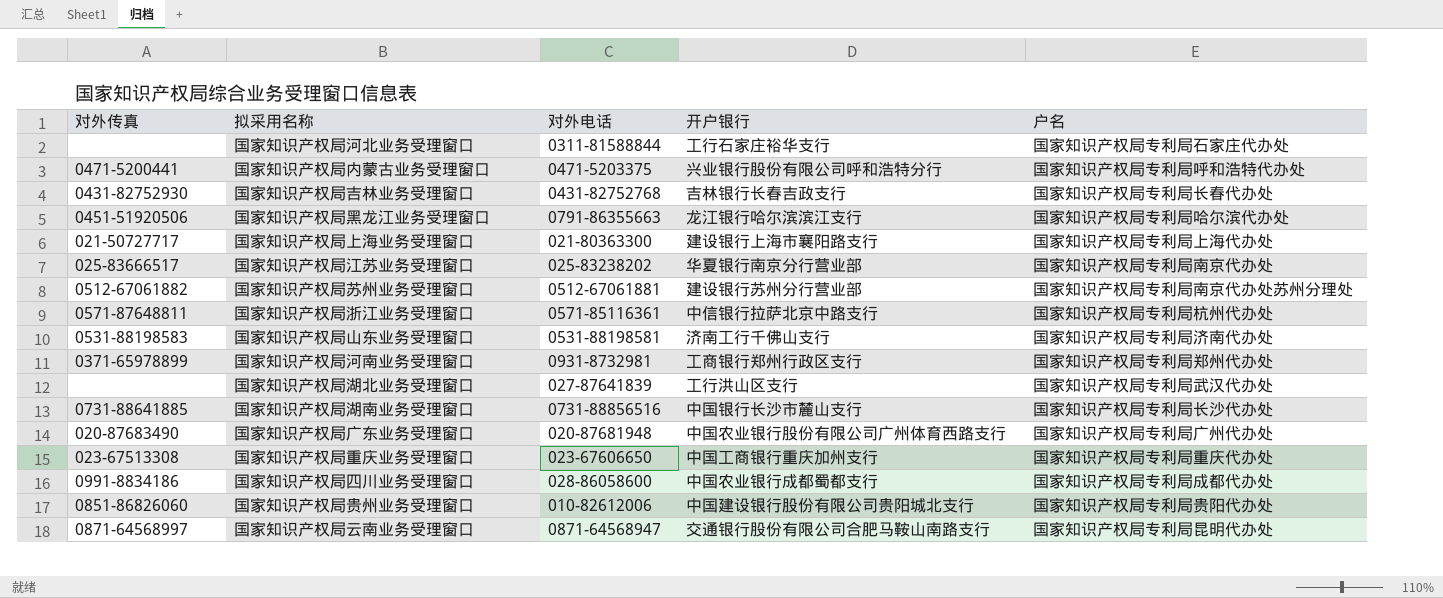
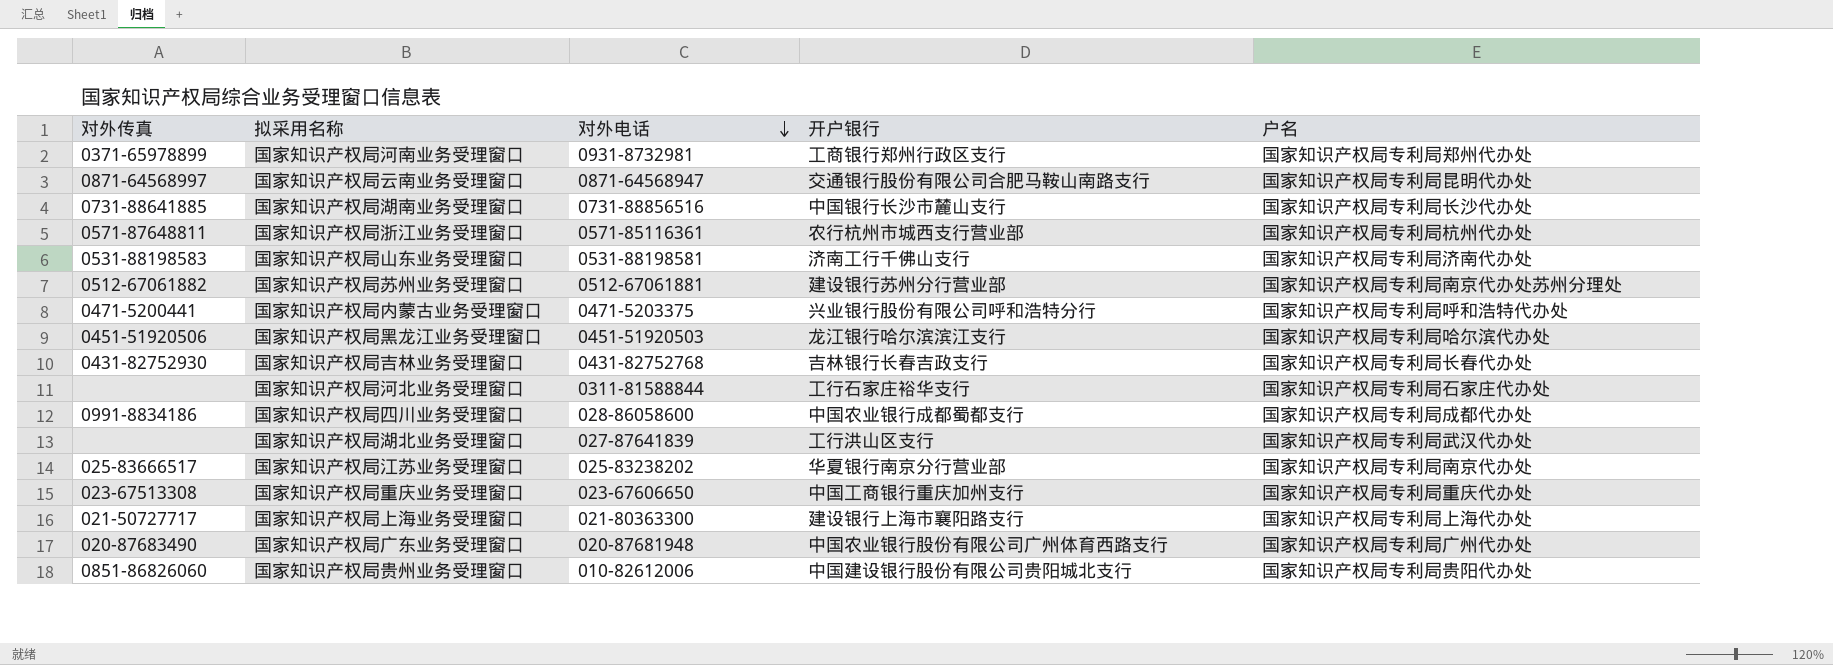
row order: none -> 对外电话 descending
国家知识产权局浙江业务受理窗口 | 开户银行: 中信银行拉萨北京中路支行 -> 农行杭州市城西支行营业部
国家知识产权局黑龙江业务受理窗口 | 对外电话: 0791-86355663 -> 0451-51920503

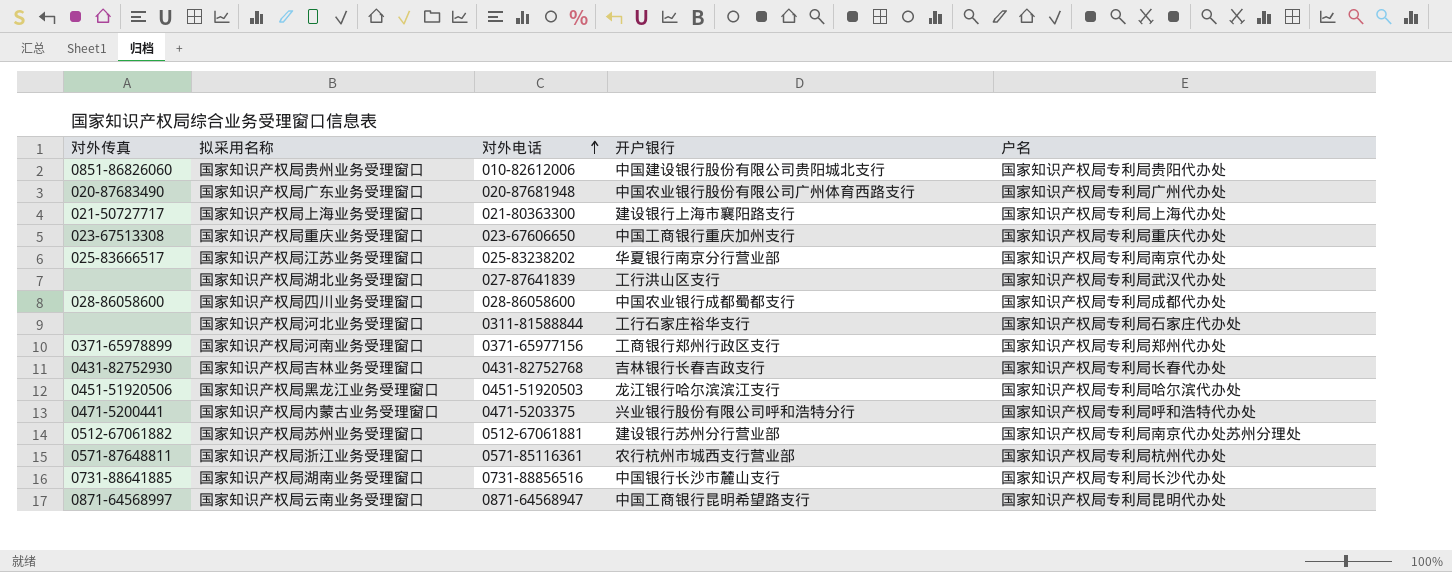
row order: 对外电话 descending -> 对外电话 ascending
row 国家知识产权局山东业务受理窗口: 0531-88198583 | 0531-88198581 | 济南工行千佛山支行 | 国家知识产权局专利局济南代办处 -> none
国家知识产权局四川业务受理窗口 | 对外传真: 0991-8834186 -> 028-86058600
国家知识产权局河南业务受理窗口 | 对外电话: 0931-8732981 -> 0371-65977156
国家知识产权局云南业务受理窗口 | 开户银行: 交通银行股份有限公司合肥马鞍山南路支行 -> 中国工商银行昆明希望路支行

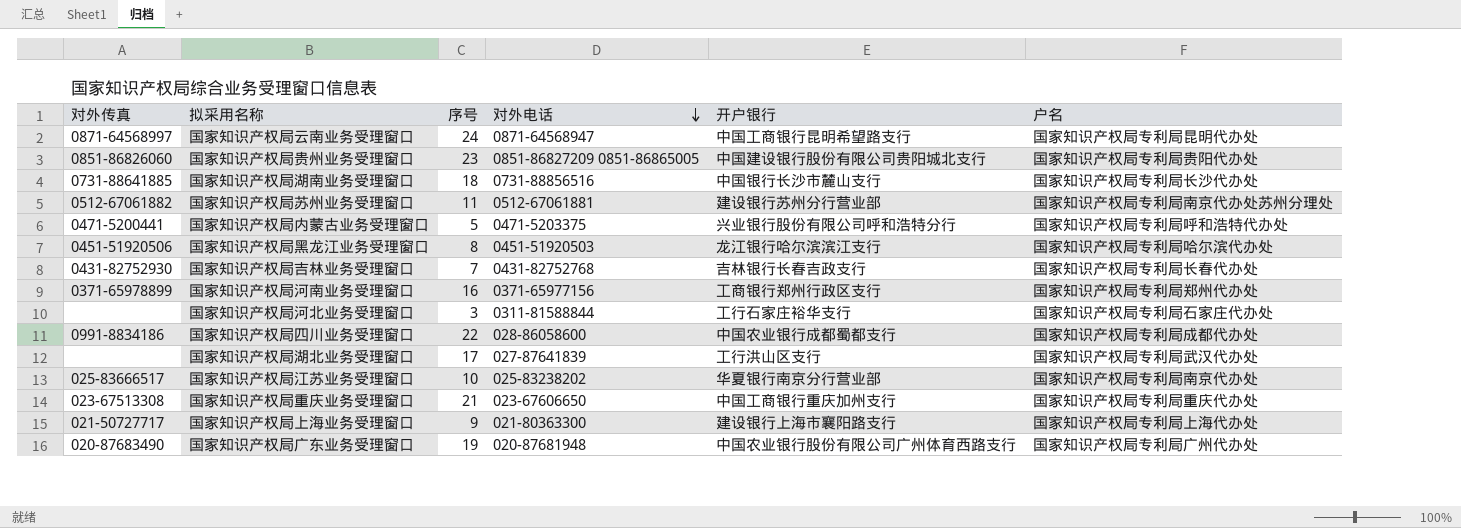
row order: 对外电话 ascending -> 对外电话 descending
column 序号 | position: none -> 3
row 国家知识产权局浙江业务受理窗口: 0571-87648811 | 0571-85116361 | 农行杭州市城西支行营业部 | 国家知识产权局专利局杭州代办处 -> none
国家知识产权局贵州业务受理窗口 | 对外电话: 010-82612006 -> 0851-86827209 0851-86865005
国家知识产权局四川业务受理窗口 | 对外传真: 028-86058600 -> 0991-8834186

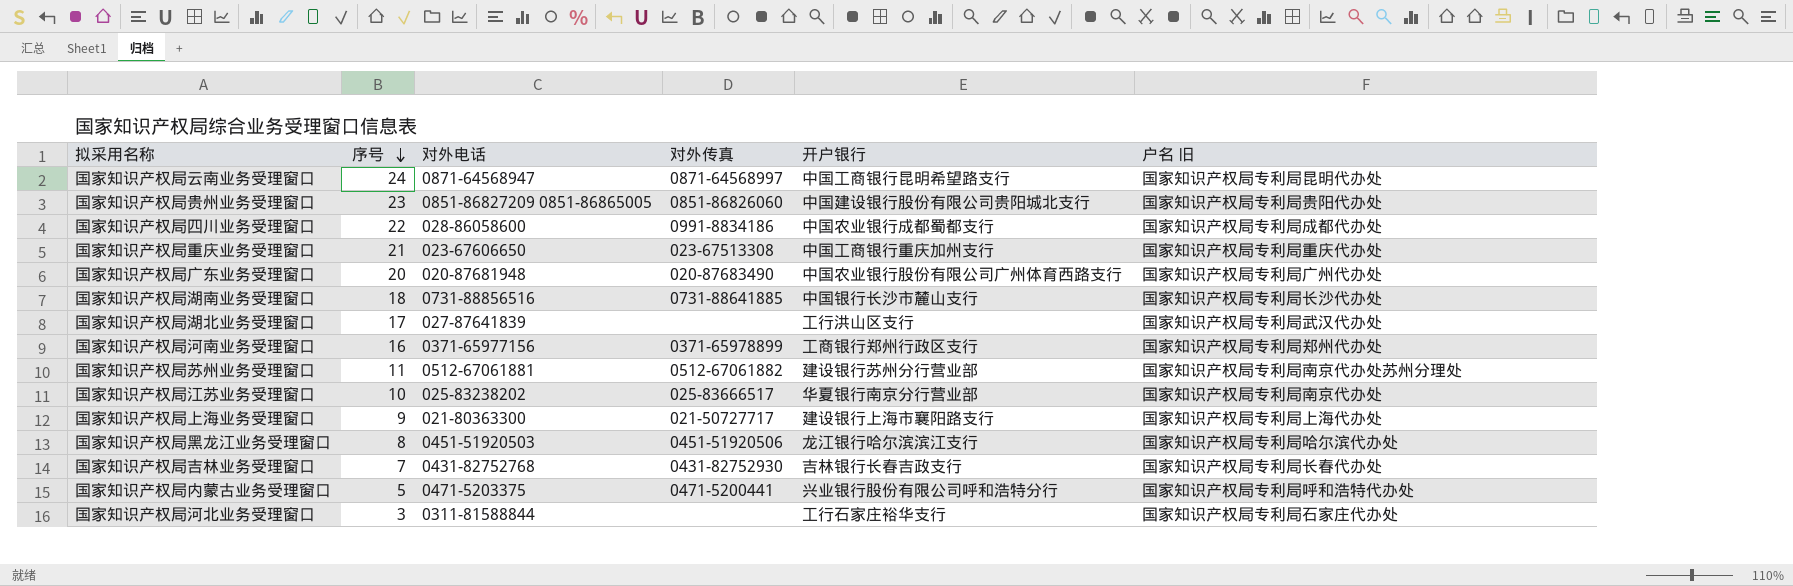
row order: 对外电话 descending -> 序号 descending
column 对外传真 | position: 1 -> 4
column name: 户名 -> 户名 旧
国家知识产权局广东业务受理窗口 | 序号: 19 -> 20

